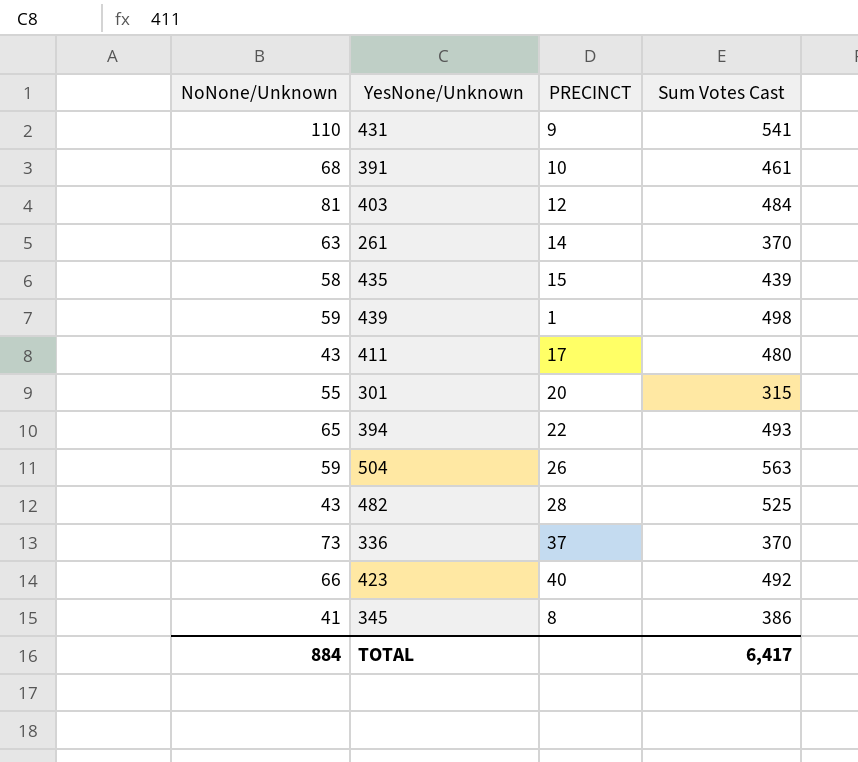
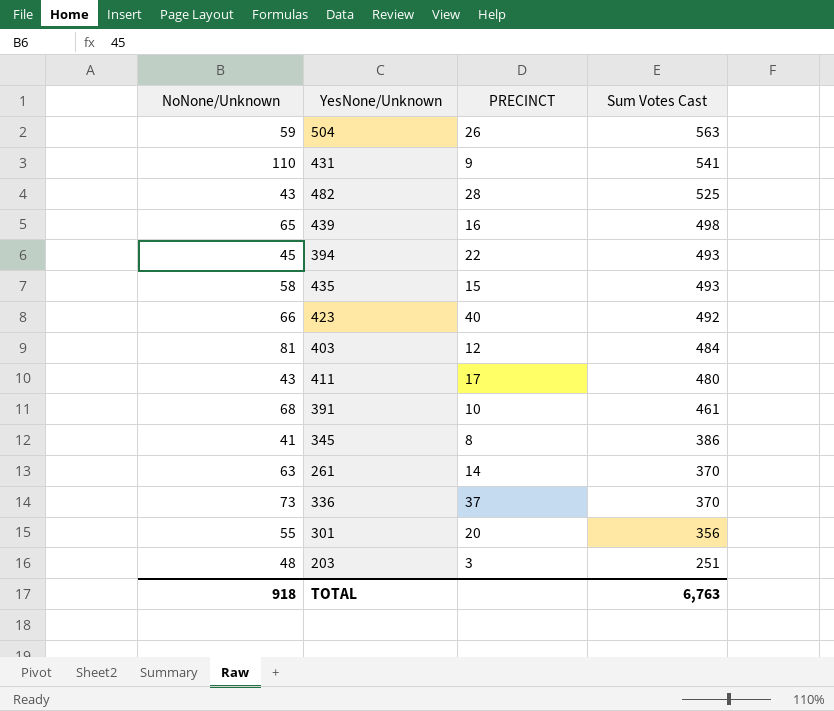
row order: none -> Sum Votes Cast descending
439 | NoNone/Unknown: 59 -> 65
439 | PRECINCT: 1 -> 16
394 | NoNone/Unknown: 65 -> 45
435 | Sum Votes Cast: 439 -> 493
301 | Sum Votes Cast: 315 -> 356
row 203: none -> 48 | 3 | 251
TOTAL | NoNone/Unknown: 884 -> 918
TOTAL | Sum Votes Cast: 6,417 -> 6,763

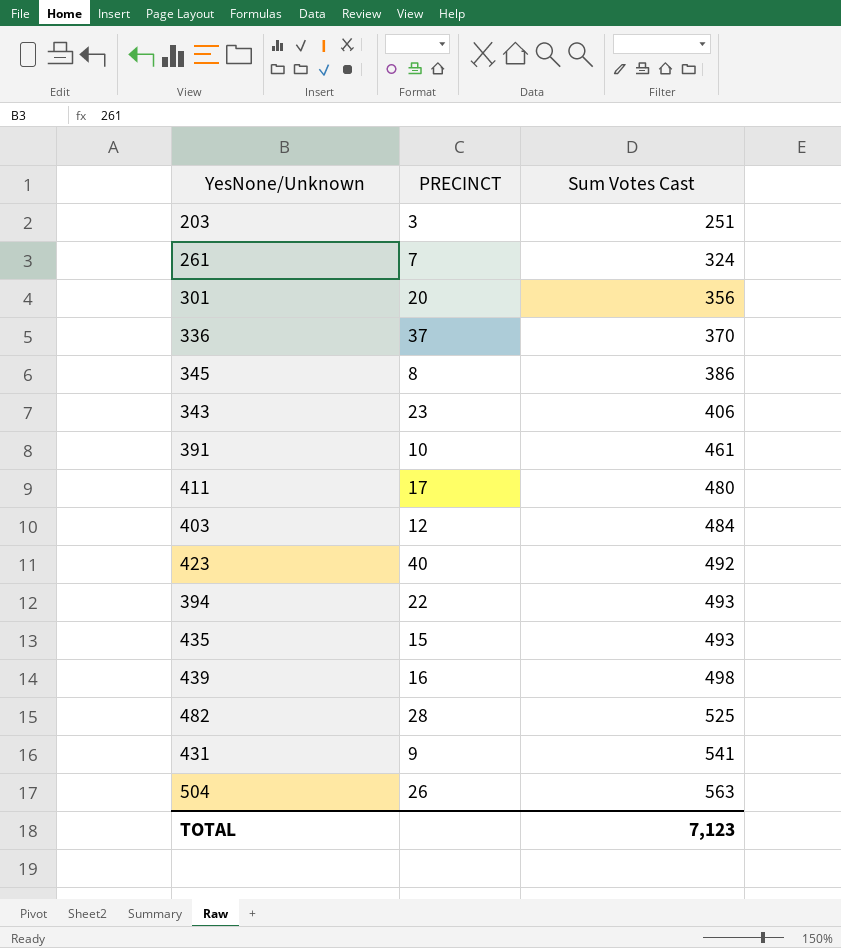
row order: Sum Votes Cast descending -> Sum Votes Cast ascending
column NoNone/Unknown | position: 1 -> none
261 | PRECINCT: 14 -> 7
261 | Sum Votes Cast: 370 -> 324
row 343: none -> 23 | 406
TOTAL | Sum Votes Cast: 6,763 -> 7,123

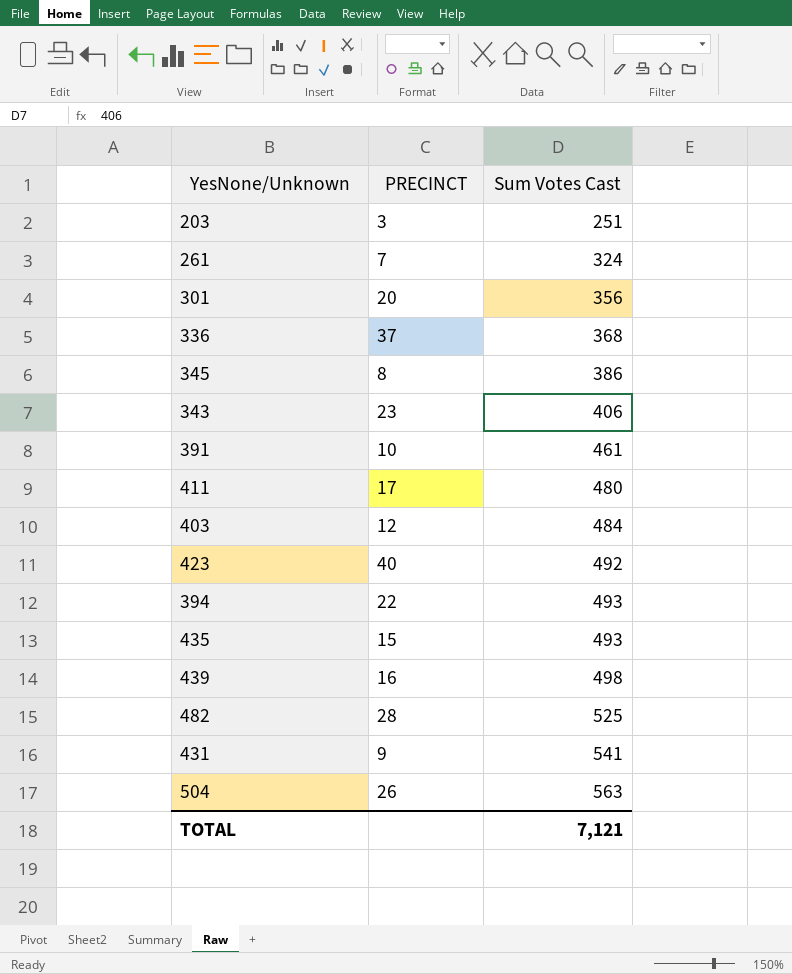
336 | Sum Votes Cast: 370 -> 368
TOTAL | Sum Votes Cast: 7,123 -> 7,121

